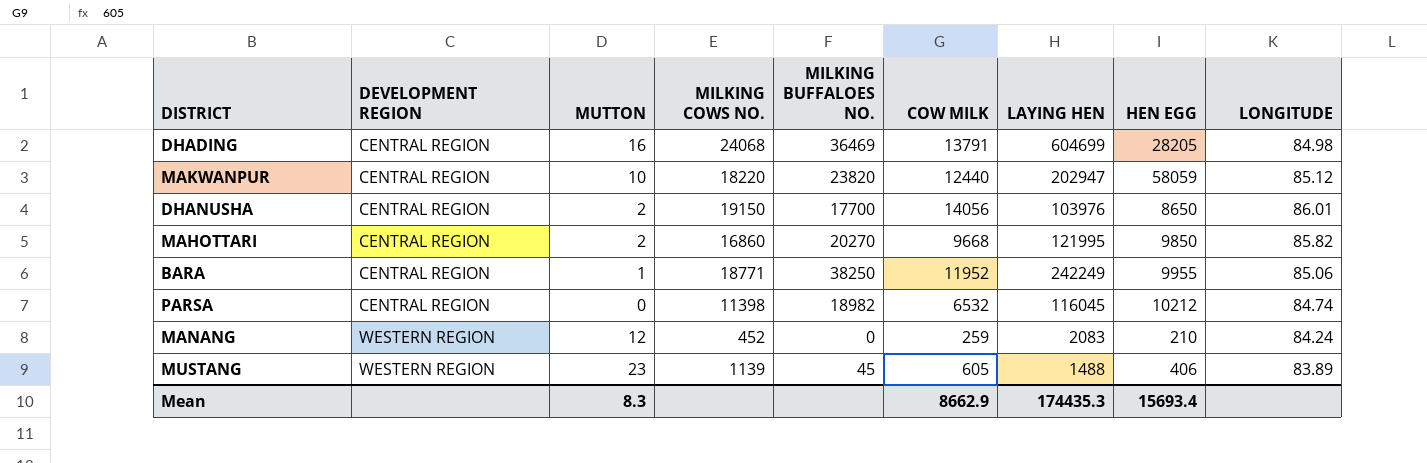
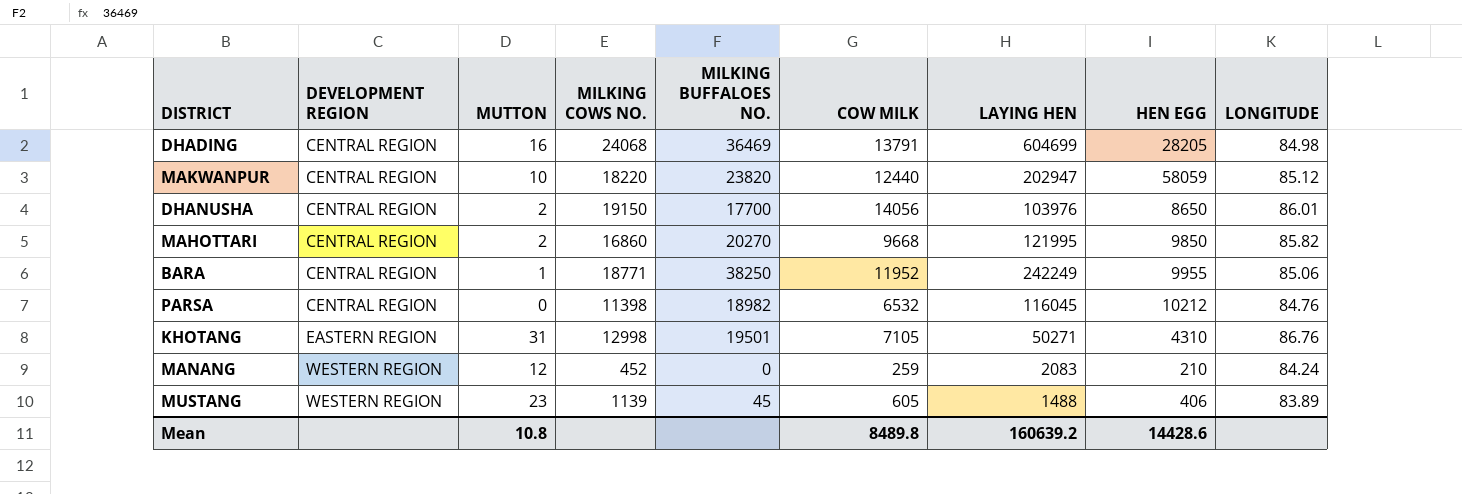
PARSA | LONGITUDE: 84.74 -> 84.76
row KHOTANG: none -> EASTERN REGION | 31 | 12998 | 19501 | 7105 | 50271 | 4310 | 86.76
Mean | MUTTON: 8.3 -> 10.8
Mean | COW MILK: 8662.9 -> 8489.8
Mean | LAYING HEN: 174435.3 -> 160639.2
Mean | HEN EGG: 15693.4 -> 14428.6

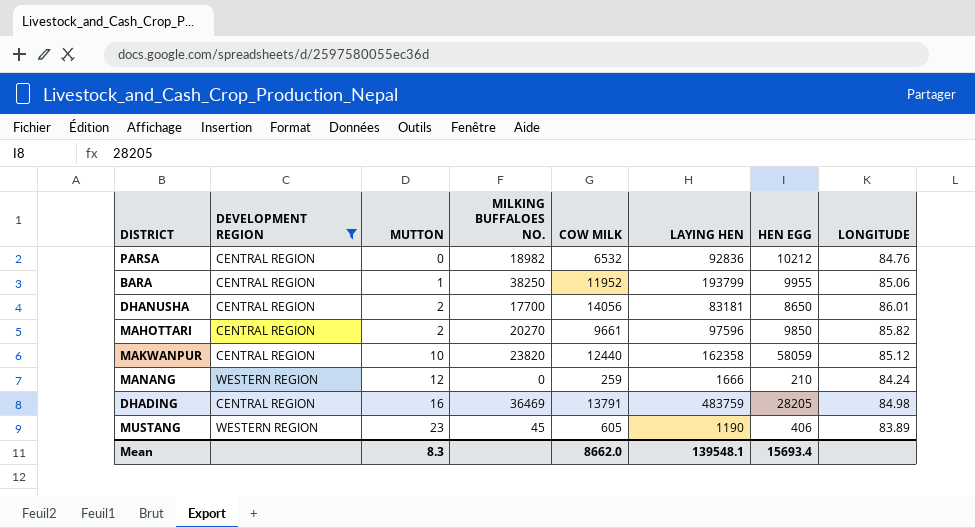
filter: none -> DEVELOPMENT REGION != EASTERN REGION
row order: DEVELOPMENT REGION ascending -> MUTTON ascending
column MILKING COWS NO. | position: 4 -> none
PARSA | LAYING HEN: 116045 -> 92836
BARA | LAYING HEN: 242249 -> 193799
DHANUSHA | LAYING HEN: 103976 -> 83181
MAHOTTARI | COW MILK: 9668 -> 9661
MAHOTTARI | LAYING HEN: 121995 -> 97596
MAKWANPUR | LAYING HEN: 202947 -> 162358
MANANG | LAYING HEN: 2083 -> 1666
DHADING | LAYING HEN: 604699 -> 483759
MUSTANG | LAYING HEN: 1488 -> 1190
Mean | MUTTON: 10.8 -> 8.3
Mean | COW MILK: 8489.8 -> 8662.0
Mean | LAYING HEN: 160639.2 -> 139548.1
Mean | HEN EGG: 14428.6 -> 15693.4

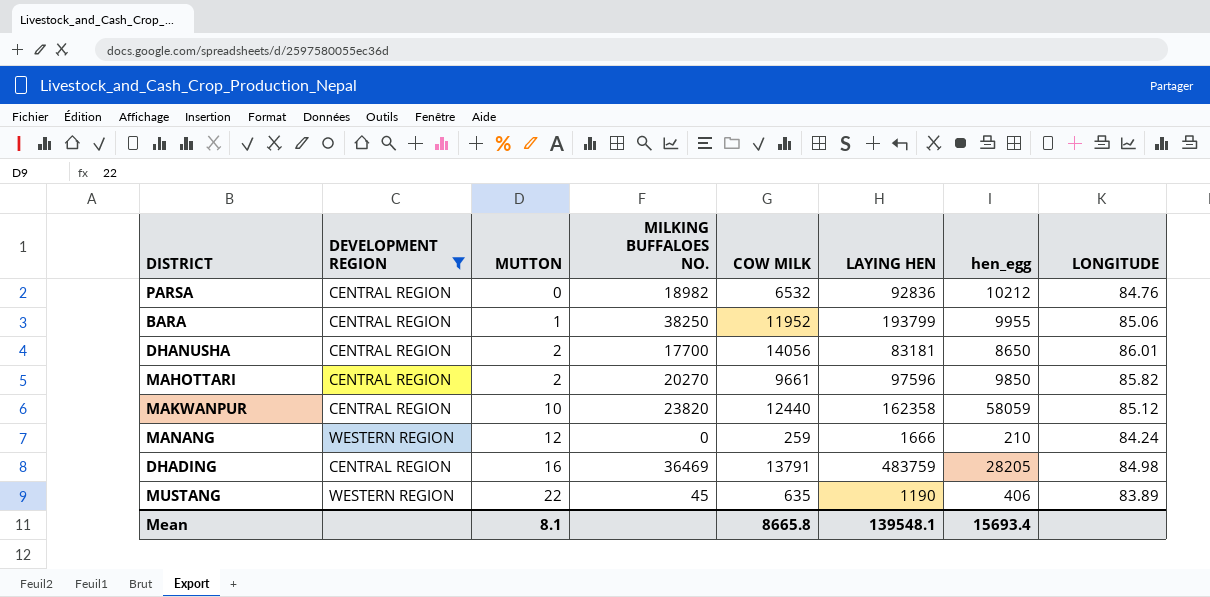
column name: HEN EGG -> hen_egg
MUSTANG | MUTTON: 23 -> 22
MUSTANG | COW MILK: 605 -> 635
Mean | MUTTON: 8.3 -> 8.1
Mean | COW MILK: 8662.0 -> 8665.8

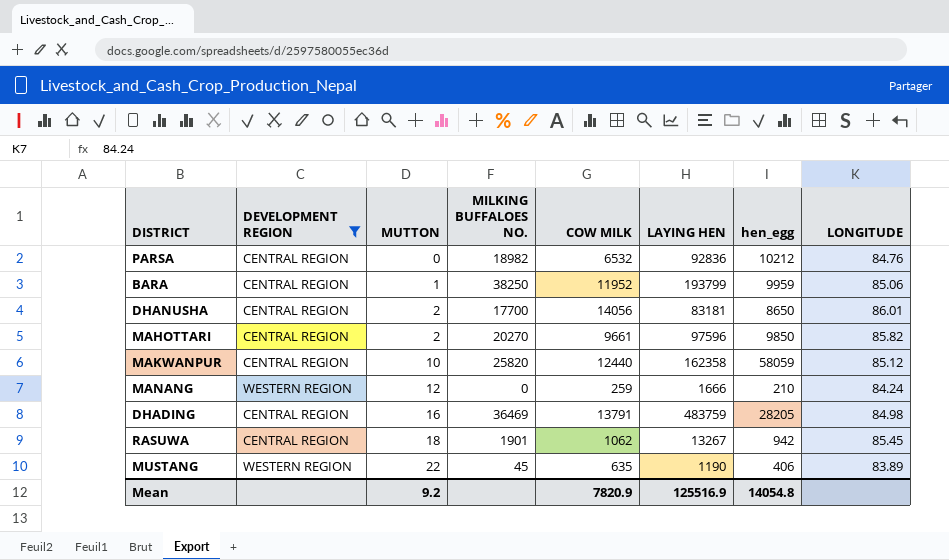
BARA | hen_egg: 9955 -> 9959
MAKWANPUR | MILKING BUFFALOES NO.: 23820 -> 25820
row RASUWA: none -> CENTRAL REGION | 18 | 1901 | 1062 | 13267 | 942 | 85.45
Mean | MUTTON: 8.1 -> 9.2
Mean | COW MILK: 8665.8 -> 7820.9
Mean | LAYING HEN: 139548.1 -> 125516.9
Mean | hen_egg: 15693.4 -> 14054.8

